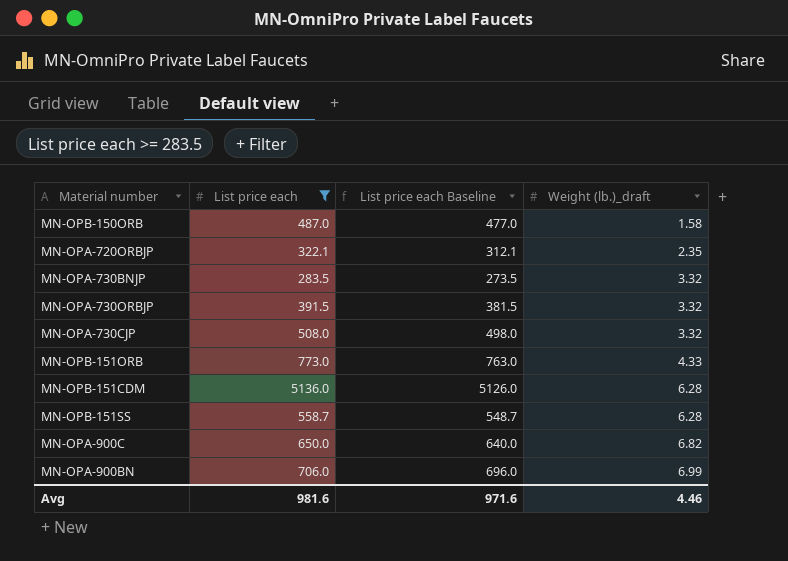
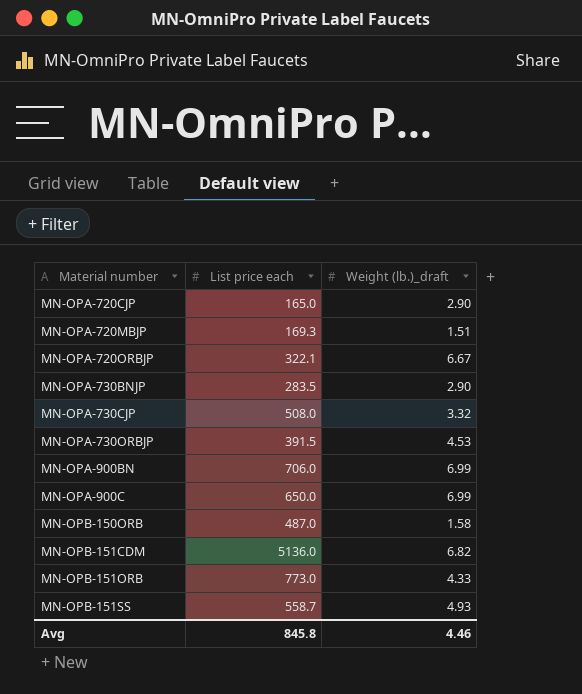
filter: List price each >= 283.5 -> none
row order: Weight (lb.)_draft ascending -> Material number ascending
column List price each Baseline | formula: [List price each] - 10 -> none
MN-OPA-720ORBJP | Weight (lb.)_draft: 2.35 -> 6.67
MN-OPA-730BNJP | Weight (lb.)_draft: 3.32 -> 2.90
MN-OPA-730ORBJP | Weight (lb.)_draft: 3.32 -> 4.53
MN-OPA-900C | Weight (lb.)_draft: 6.82 -> 6.99
MN-OPB-151CDM | Weight (lb.)_draft: 6.28 -> 6.82
MN-OPB-151SS | Weight (lb.)_draft: 6.28 -> 4.93
Avg | List price each: 981.6 -> 845.8

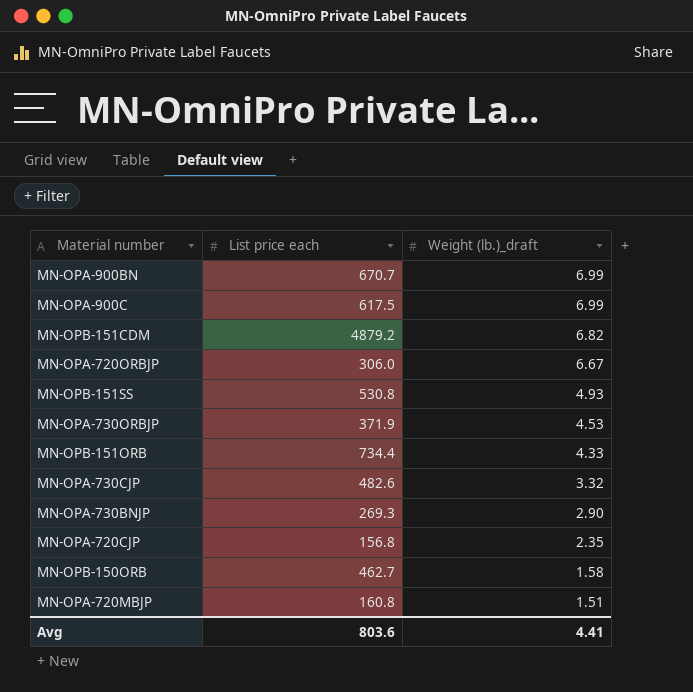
row order: Material number ascending -> Weight (lb.)_draft descending
MN-OPA-900BN | List price each: 706.0 -> 670.7
MN-OPA-900C | List price each: 650.0 -> 617.5
MN-OPB-151CDM | List price each: 5136.0 -> 4879.2
MN-OPA-720ORBJP | List price each: 322.1 -> 306.0
MN-OPB-151SS | List price each: 558.7 -> 530.8
MN-OPA-730ORBJP | List price each: 391.5 -> 371.9
MN-OPB-151ORB | List price each: 773.0 -> 734.4
MN-OPA-730CJP | List price each: 508.0 -> 482.6
MN-OPA-730BNJP | List price each: 283.5 -> 269.3
MN-OPA-720CJP | List price each: 165.0 -> 156.8
MN-OPA-720CJP | Weight (lb.)_draft: 2.90 -> 2.35
MN-OPB-150ORB | List price each: 487.0 -> 462.7
MN-OPA-720MBJP | List price each: 169.3 -> 160.8
Avg | List price each: 845.8 -> 803.6
Avg | Weight (lb.)_draft: 4.46 -> 4.41

